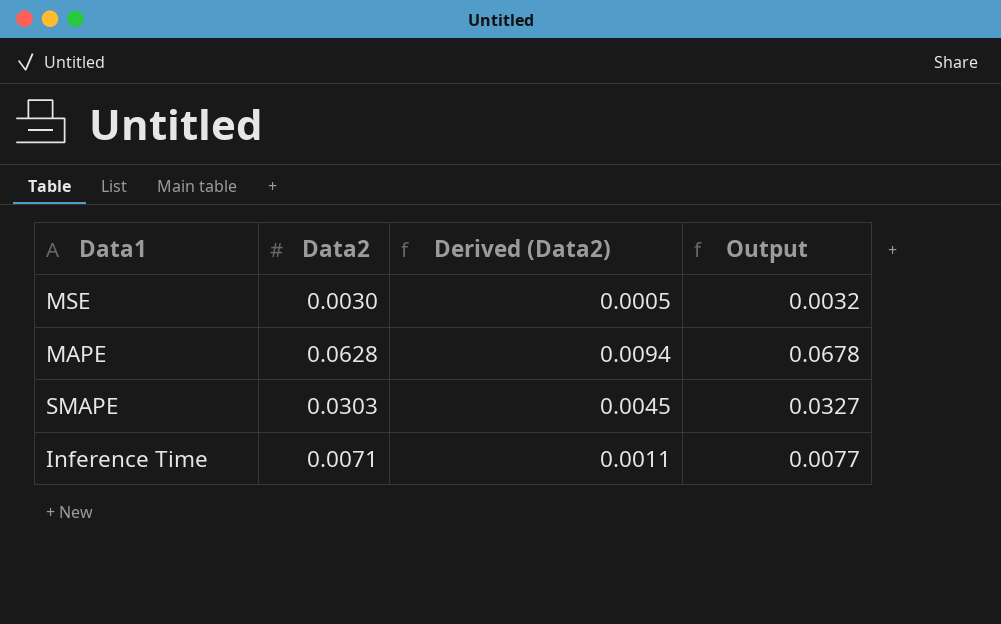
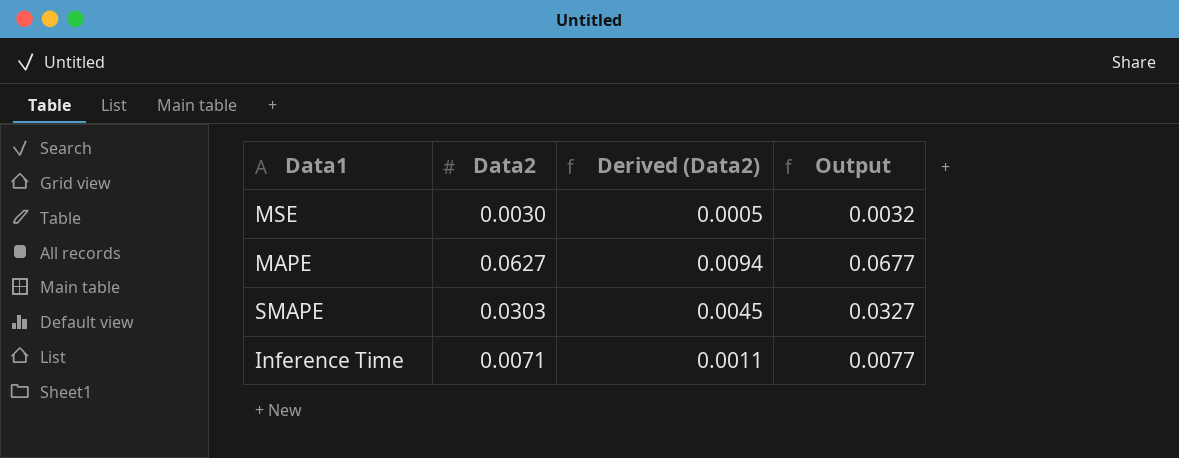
MAPE | Data2: 0.0628 -> 0.0627
MAPE | Output: 0.0678 -> 0.0677

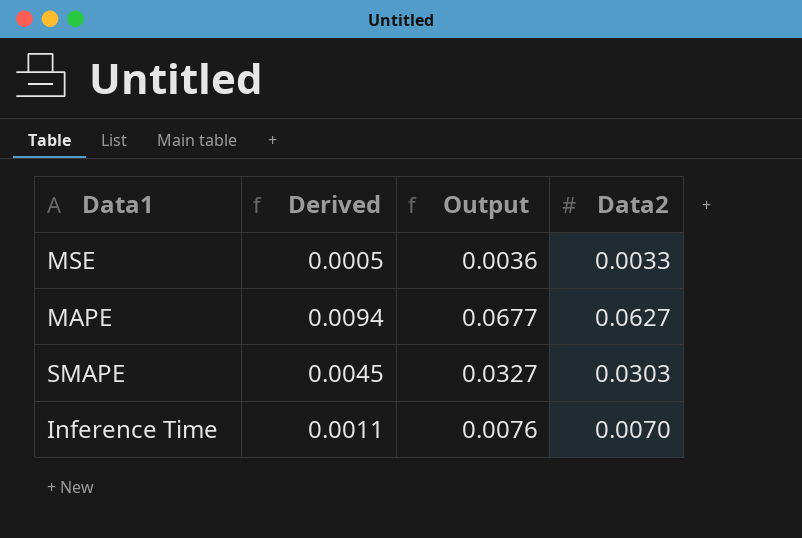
column name: Derived (Data2) -> Derived
column Data2 | position: 2 -> 4
MSE | Output: 0.0032 -> 0.0036
MSE | Data2: 0.0030 -> 0.0033
Inference Time | Output: 0.0077 -> 0.0076
Inference Time | Data2: 0.0071 -> 0.0070

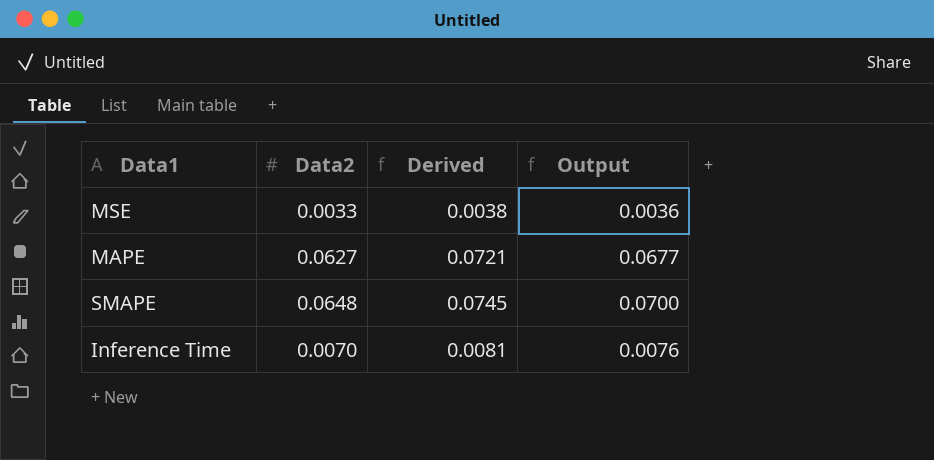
column Data2 | position: 4 -> 2
column Derived | formula: [Data2] * 0.15 -> [Data2] * 1.15
SMAPE | Data2: 0.0303 -> 0.0648
SMAPE | Output: 0.0327 -> 0.0700

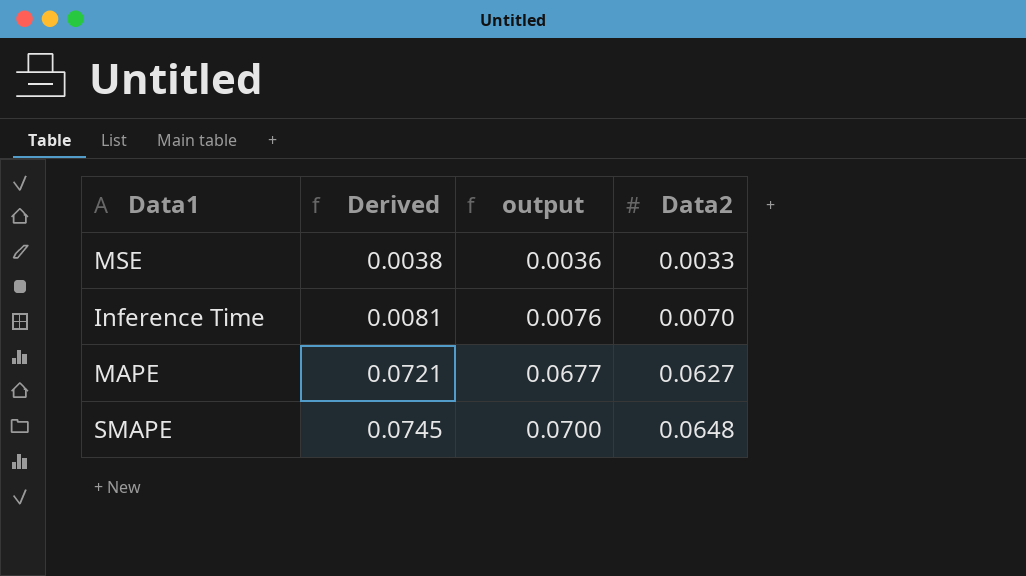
row order: none -> Derived ascending
column name: Output -> output
column Data2 | position: 2 -> 4

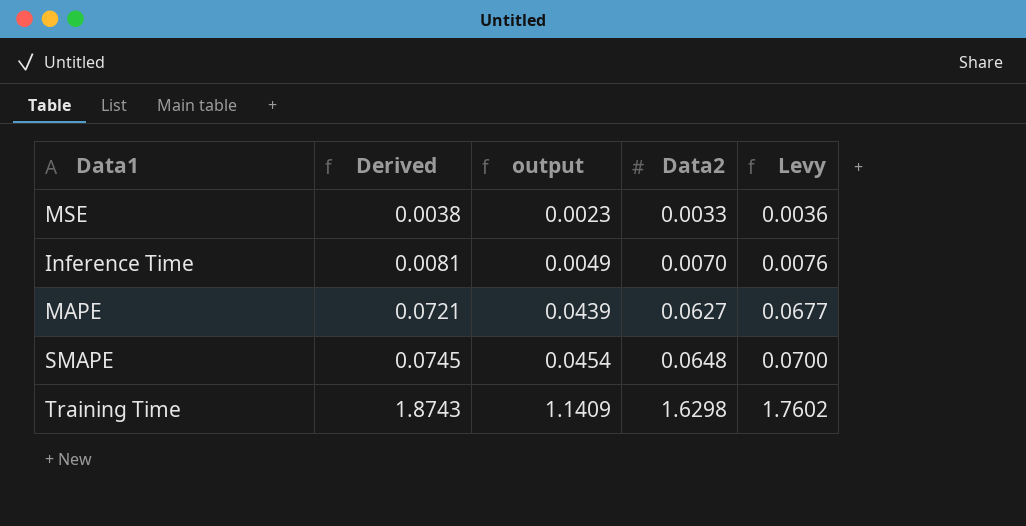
column output | formula: [Data2] * 1.08 -> [Data2] * 0.7
column Levy | formula: none -> [Data2] * 1.08
row Training Time: none -> 1.8743 | 1.1409 | 1.6298 | 1.7602

